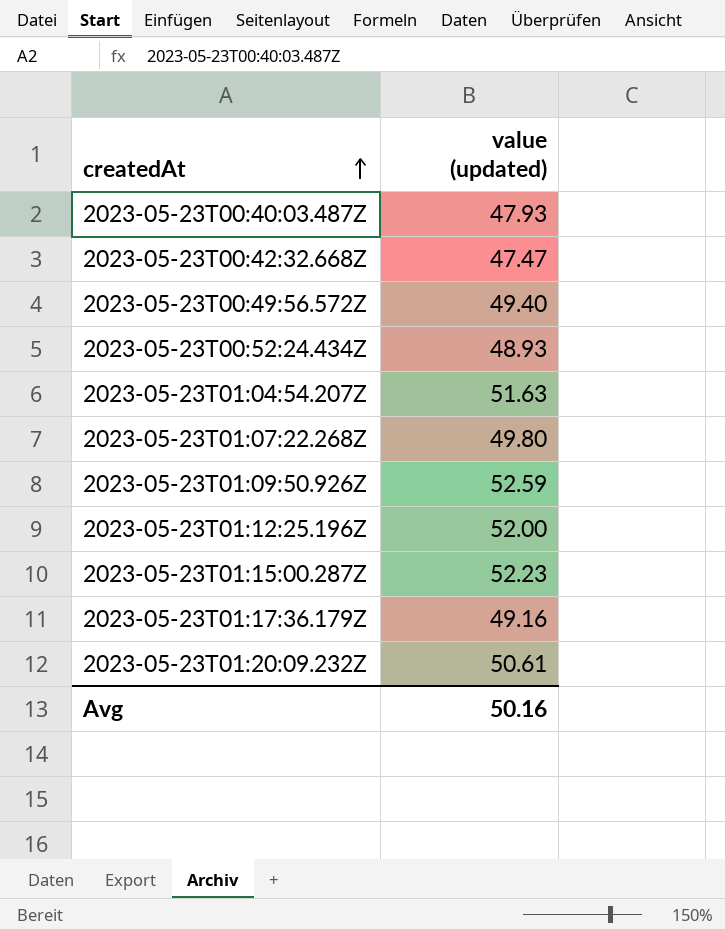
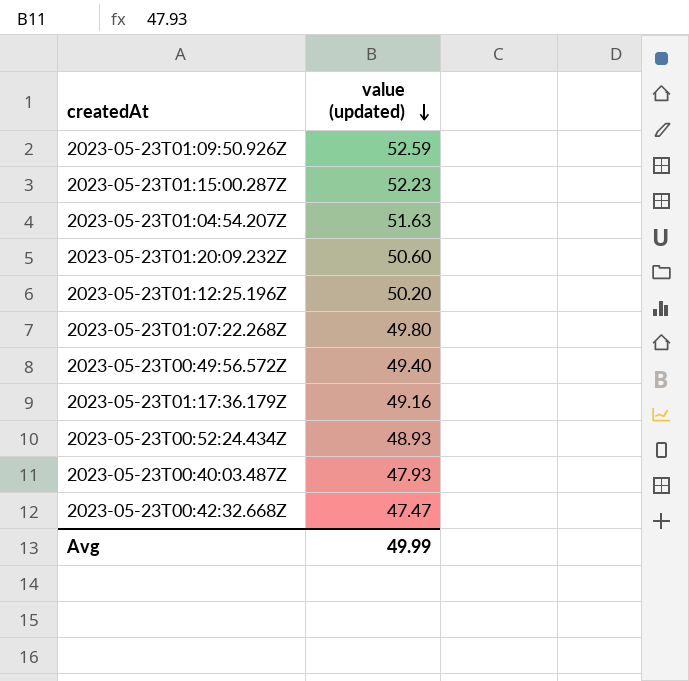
row order: createdAt ascending -> value (updated) descending
2023-05-23T01:20:09.232Z | value (updated): 50.61 -> 50.60
2023-05-23T01:12:25.196Z | value (updated): 52.00 -> 50.20
Avg | value (updated): 50.16 -> 49.99

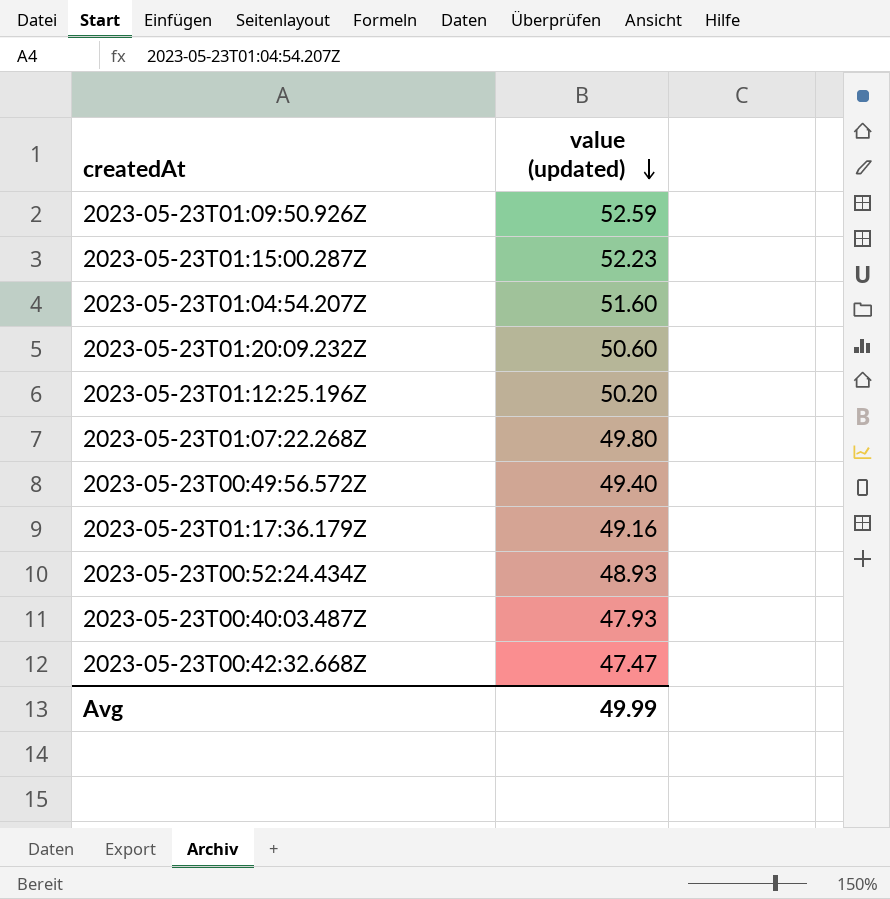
2023-05-23T01:04:54.207Z | value (updated): 51.63 -> 51.60

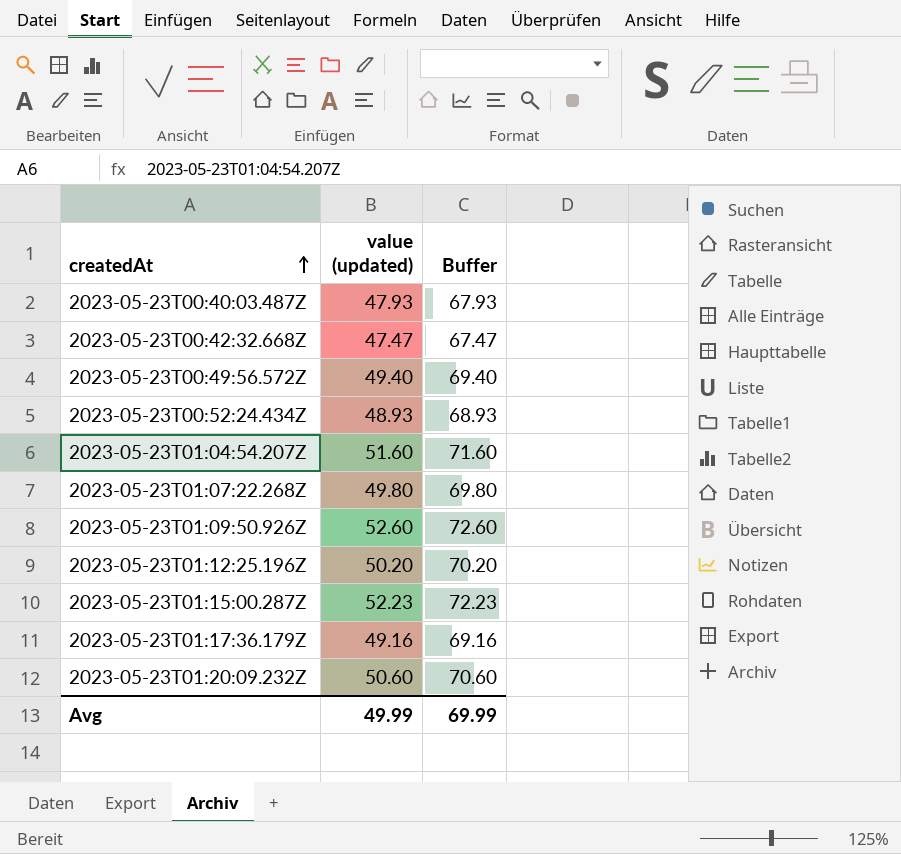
row order: value (updated) descending -> createdAt ascending
column Buffer | formula: none -> [value (updated)] + 20
2023-05-23T01:09:50.926Z | value (updated): 52.59 -> 52.60

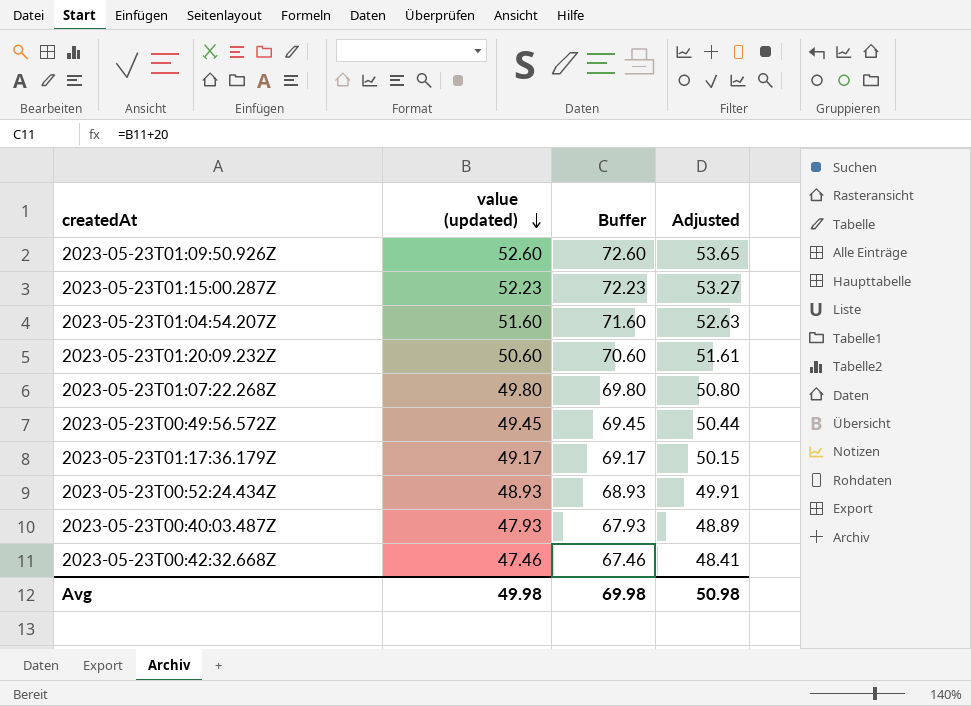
row order: createdAt ascending -> value (updated) descending
column Adjusted | formula: none -> [value (updated)] * 1.02
row 2023-05-23T01:12:25.196Z: 50.20 | 70.20 -> none
2023-05-23T00:49:56.572Z | value (updated): 49.40 -> 49.45
2023-05-23T00:49:56.572Z | Buffer: 69.40 -> 69.45
2023-05-23T01:17:36.179Z | value (updated): 49.16 -> 49.17
2023-05-23T01:17:36.179Z | Buffer: 69.16 -> 69.17
2023-05-23T00:42:32.668Z | value (updated): 47.47 -> 47.46
2023-05-23T00:42:32.668Z | Buffer: 67.47 -> 67.46
Avg | value (updated): 49.99 -> 49.98
Avg | Buffer: 69.99 -> 69.98

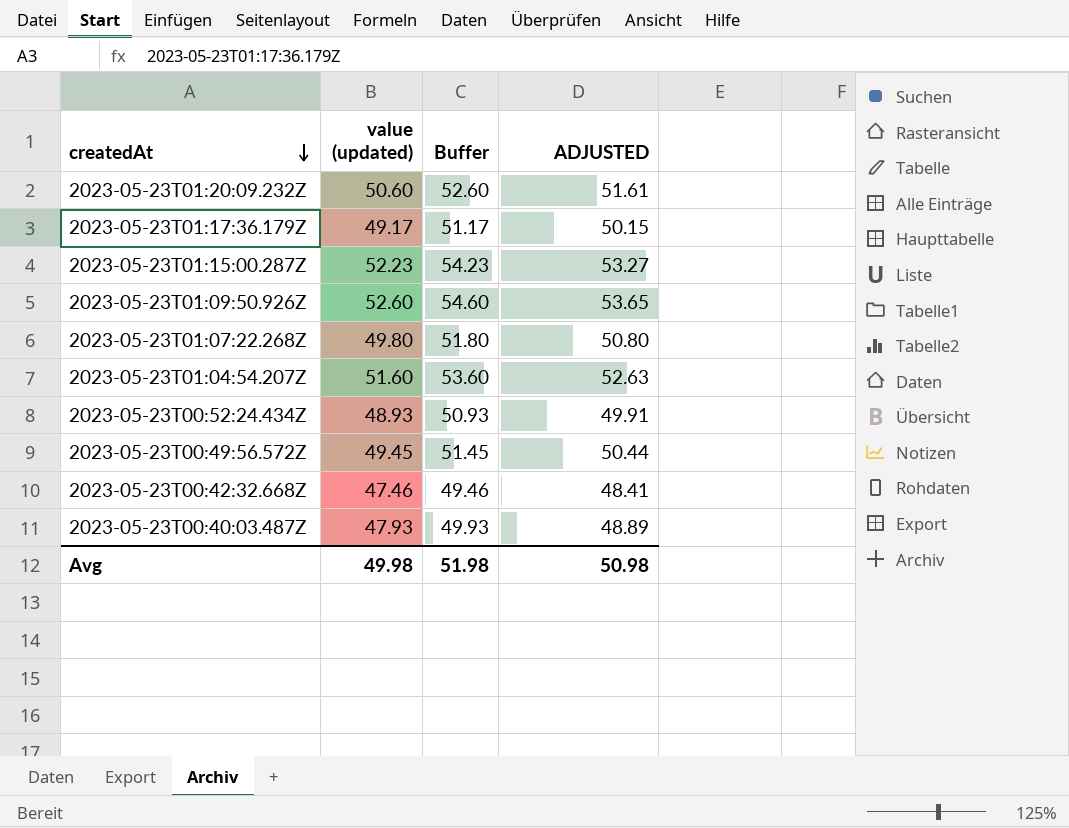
row order: value (updated) descending -> createdAt descending
column Buffer | formula: [value (updated)] + 20 -> [value (updated)] + 2
column name: Adjusted -> ADJUSTED
Avg | Buffer: 69.98 -> 51.98

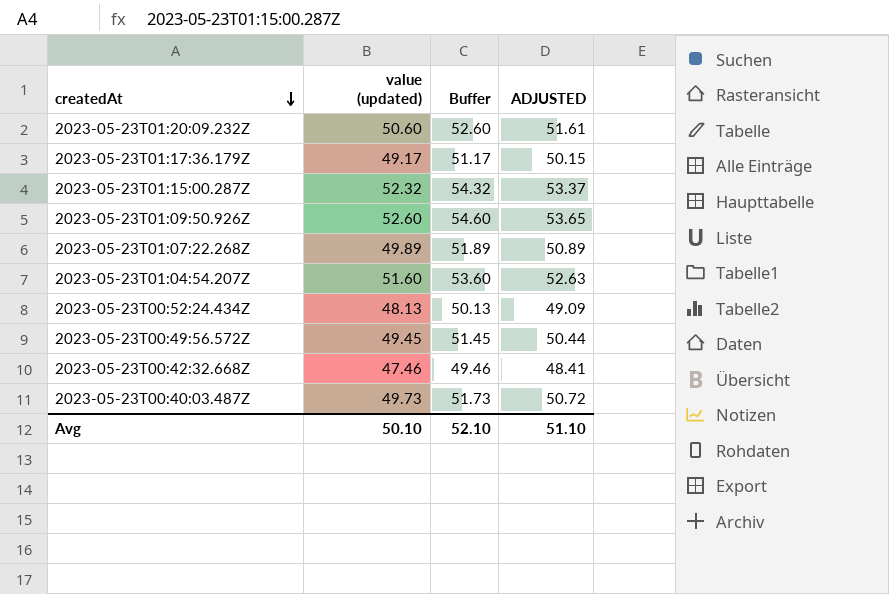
2023-05-23T01:15:00.287Z | value (updated): 52.23 -> 52.32
2023-05-23T01:15:00.287Z | Buffer: 54.23 -> 54.32
2023-05-23T01:15:00.287Z | ADJUSTED: 53.27 -> 53.37
2023-05-23T01:07:22.268Z | value (updated): 49.80 -> 49.89
2023-05-23T01:07:22.268Z | Buffer: 51.80 -> 51.89
2023-05-23T01:07:22.268Z | ADJUSTED: 50.80 -> 50.89
2023-05-23T00:52:24.434Z | value (updated): 48.93 -> 48.13
2023-05-23T00:52:24.434Z | Buffer: 50.93 -> 50.13
2023-05-23T00:52:24.434Z | ADJUSTED: 49.91 -> 49.09
2023-05-23T00:40:03.487Z | value (updated): 47.93 -> 49.73
2023-05-23T00:40:03.487Z | Buffer: 49.93 -> 51.73
2023-05-23T00:40:03.487Z | ADJUSTED: 48.89 -> 50.72
Avg | value (updated): 49.98 -> 50.10
Avg | Buffer: 51.98 -> 52.10
Avg | ADJUSTED: 50.98 -> 51.10

